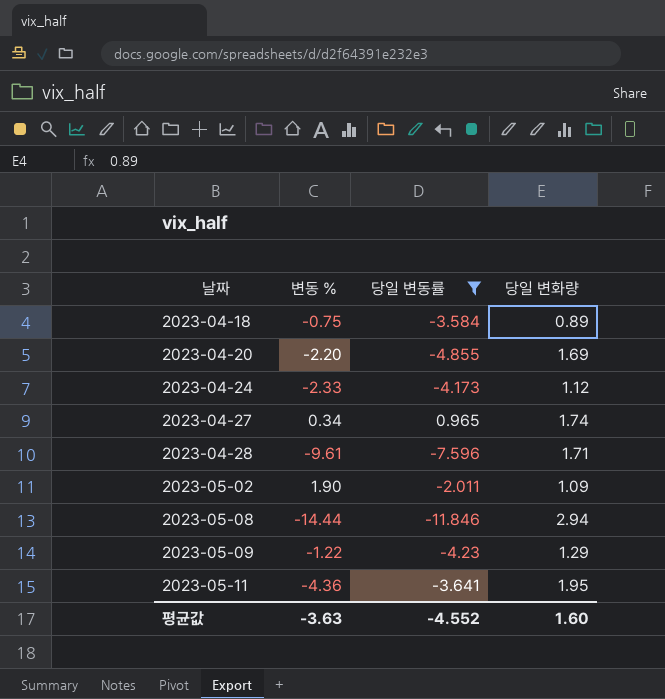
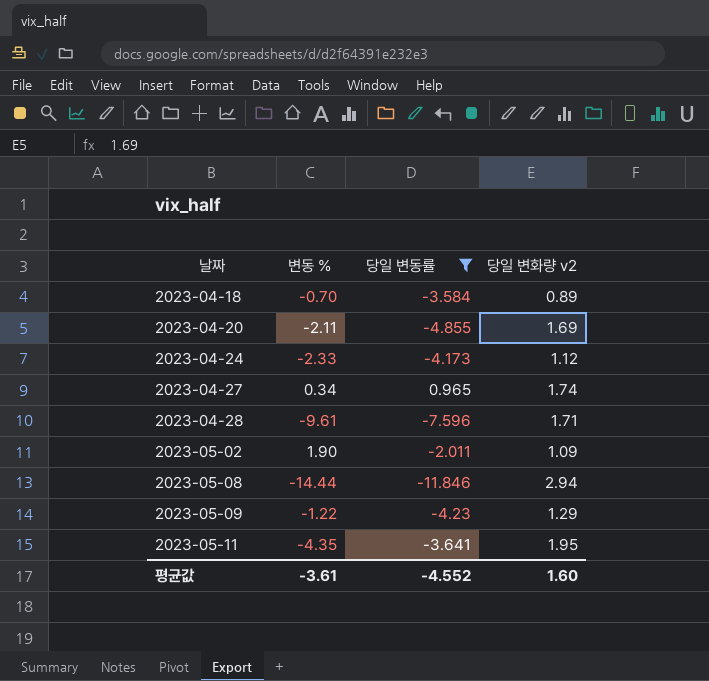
column name: 당일 변화량 -> 당일 변화량 v2
2023-04-18 | 변동 %: -0.75 -> -0.70
2023-04-20 | 변동 %: -2.20 -> -2.11
2023-05-11 | 변동 %: -4.36 -> -4.35
평균값 | 변동 %: -3.63 -> -3.61

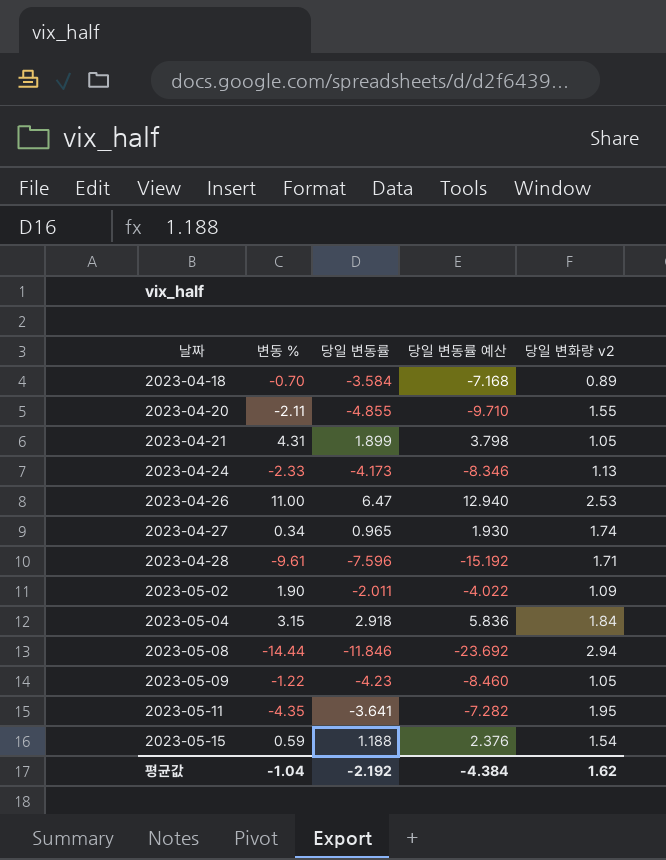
filter: 당일 변동률 <= 0.965 -> none
column 당일 변동률 예산 | formula: none -> [당일 변동률] * 2
2023-04-20 | 당일 변화량 v2: 1.69 -> 1.55
2023-04-24 | 당일 변화량 v2: 1.12 -> 1.13
2023-05-09 | 당일 변화량 v2: 1.29 -> 1.05
평균값 | 변동 %: -3.61 -> -1.04
평균값 | 당일 변동률: -4.552 -> -2.192
평균값 | 당일 변화량 v2: 1.60 -> 1.62

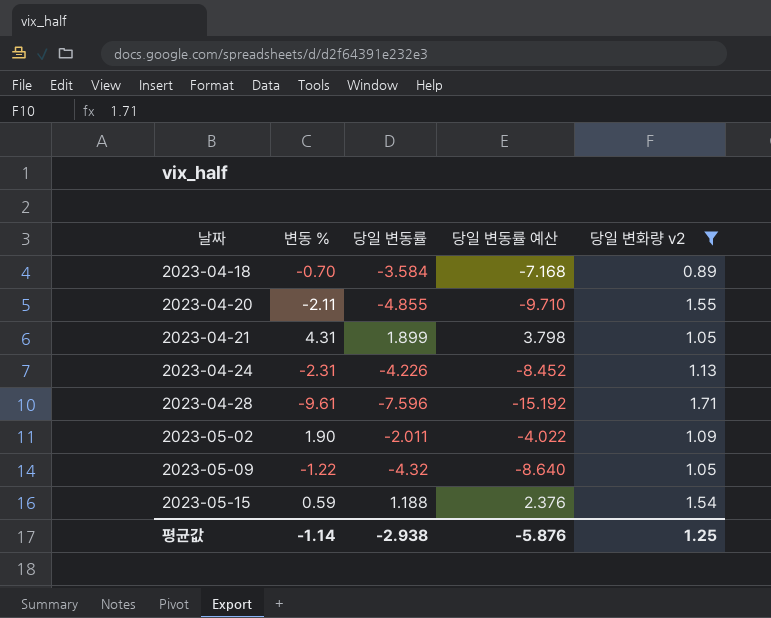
filter: none -> 당일 변화량 v2 <= 1.71
2023-04-24 | 변동 %: -2.33 -> -2.31
2023-04-24 | 당일 변동률: -4.173 -> -4.226
2023-04-24 | 당일 변동률 예산: -8.346 -> -8.452
2023-05-09 | 당일 변동률: -4.23 -> -4.32
2023-05-09 | 당일 변동률 예산: -8.460 -> -8.640
평균값 | 변동 %: -1.04 -> -1.14
평균값 | 당일 변동률: -2.192 -> -2.938
평균값 | 당일 변동률 예산: -4.384 -> -5.876
평균값 | 당일 변화량 v2: 1.62 -> 1.25

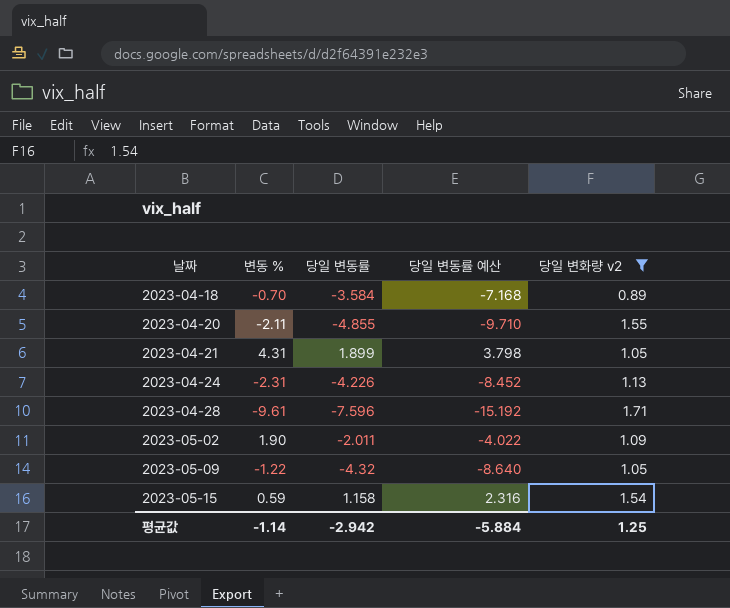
2023-05-15 | 당일 변동률: 1.188 -> 1.158
2023-05-15 | 당일 변동률 예산: 2.376 -> 2.316
평균값 | 당일 변동률: -2.938 -> -2.942
평균값 | 당일 변동률 예산: -5.876 -> -5.884

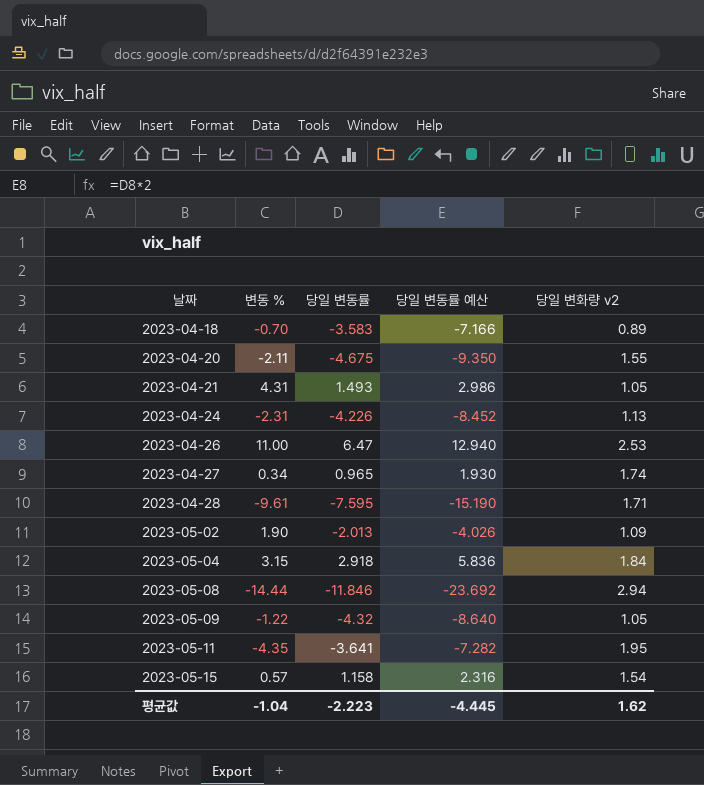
filter: 당일 변화량 v2 <= 1.71 -> none
2023-04-18 | 당일 변동률: -3.584 -> -3.583
2023-04-18 | 당일 변동률 예산: -7.168 -> -7.166
2023-04-20 | 당일 변동률: -4.855 -> -4.675
2023-04-20 | 당일 변동률 예산: -9.710 -> -9.350
2023-04-21 | 당일 변동률: 1.899 -> 1.493
2023-04-21 | 당일 변동률 예산: 3.798 -> 2.986
2023-04-28 | 당일 변동률: -7.596 -> -7.595
2023-04-28 | 당일 변동률 예산: -15.192 -> -15.190
2023-05-02 | 당일 변동률: -2.011 -> -2.013
2023-05-02 | 당일 변동률 예산: -4.022 -> -4.026
2023-05-15 | 변동 %: 0.59 -> 0.57
평균값 | 변동 %: -1.14 -> -1.04
평균값 | 당일 변동률: -2.942 -> -2.223
평균값 | 당일 변동률 예산: -5.884 -> -4.445
평균값 | 당일 변화량 v2: 1.25 -> 1.62

